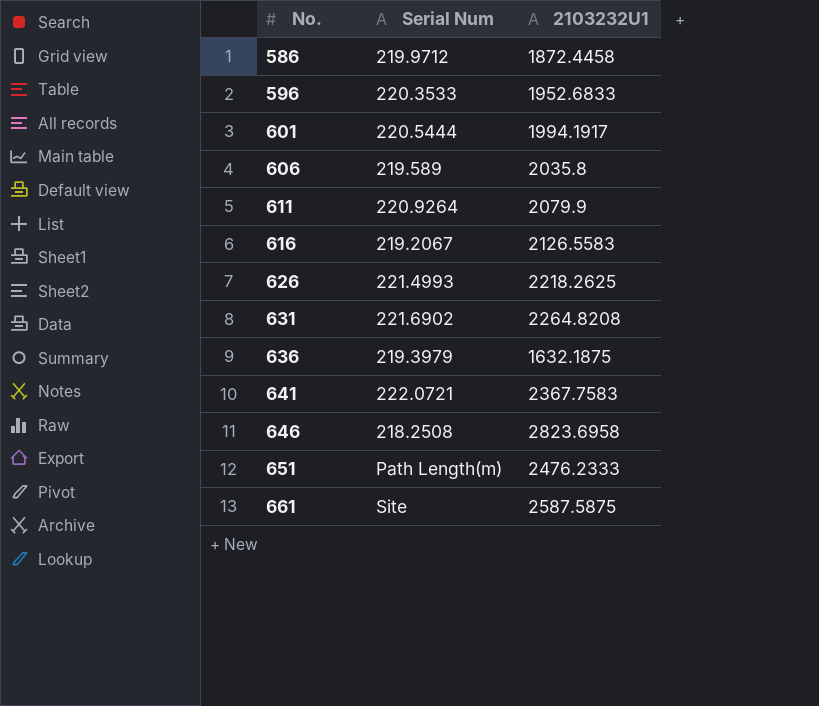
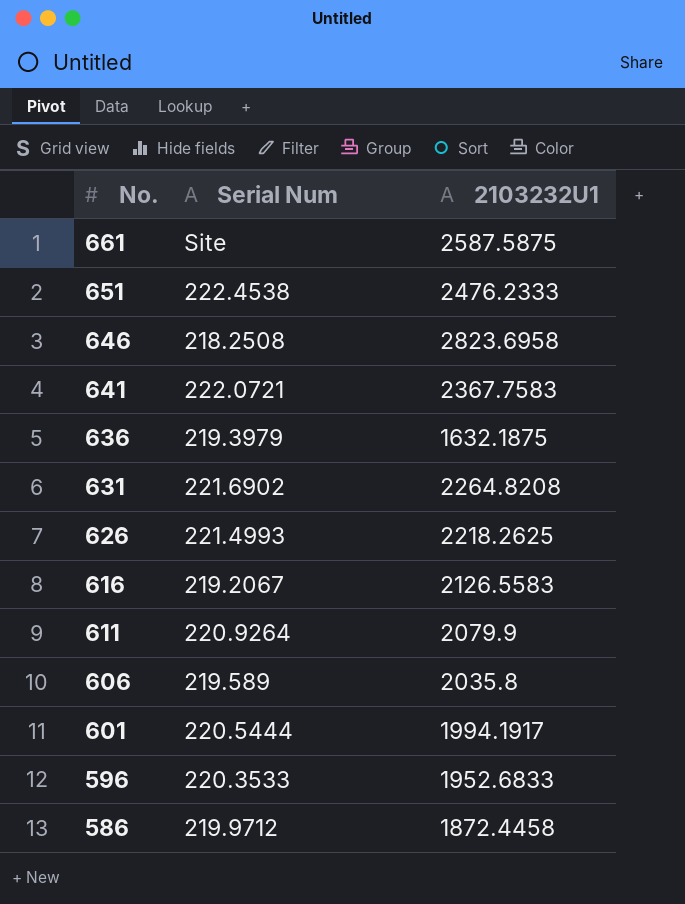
row order: No. ascending -> No. descending
651 | Serial Num: Path Length(m) -> 222.4538

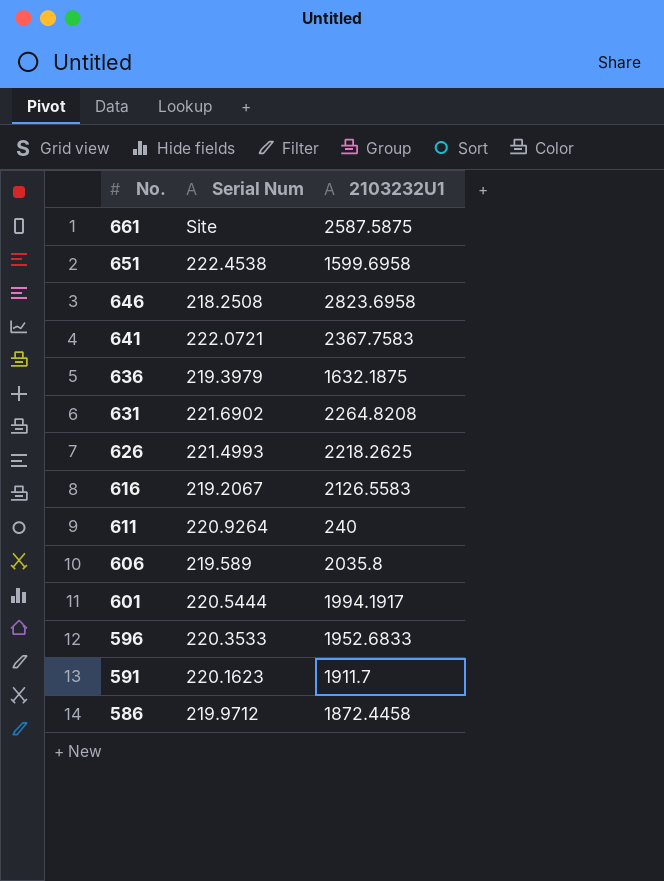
651 | 2103232U1: 2476.2333 -> 1599.6958
611 | 2103232U1: 2079.9 -> 240
row 591: none -> 220.1623 | 1911.7

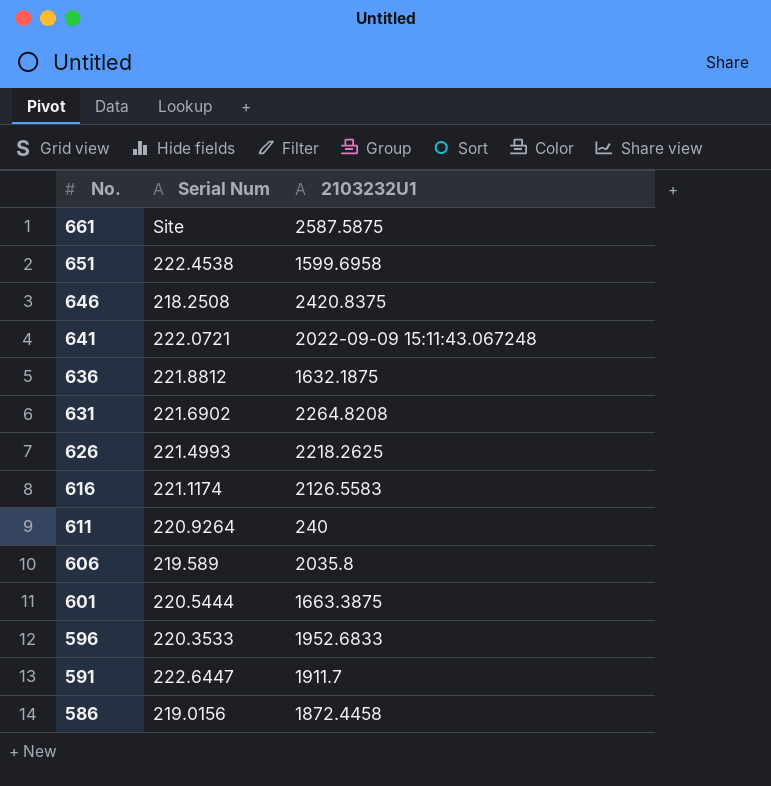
646 | 2103232U1: 2823.6958 -> 2420.8375
641 | 2103232U1: 2367.7583 -> 2022-09-09 15:11:43.067248
636 | Serial Num: 219.3979 -> 221.8812
616 | Serial Num: 219.2067 -> 221.1174
601 | 2103232U1: 1994.1917 -> 1663.3875
591 | Serial Num: 220.1623 -> 222.6447
586 | Serial Num: 219.9712 -> 219.0156

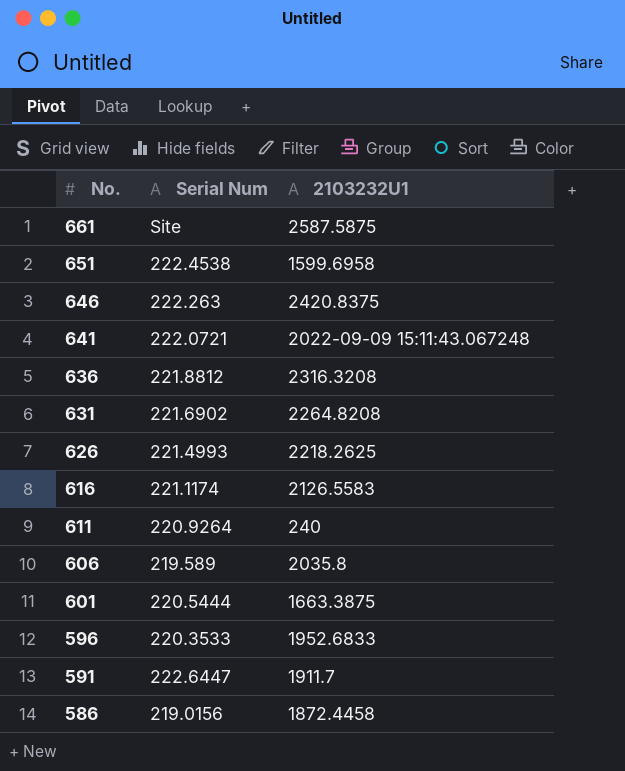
646 | Serial Num: 218.2508 -> 222.263
636 | 2103232U1: 1632.1875 -> 2316.3208

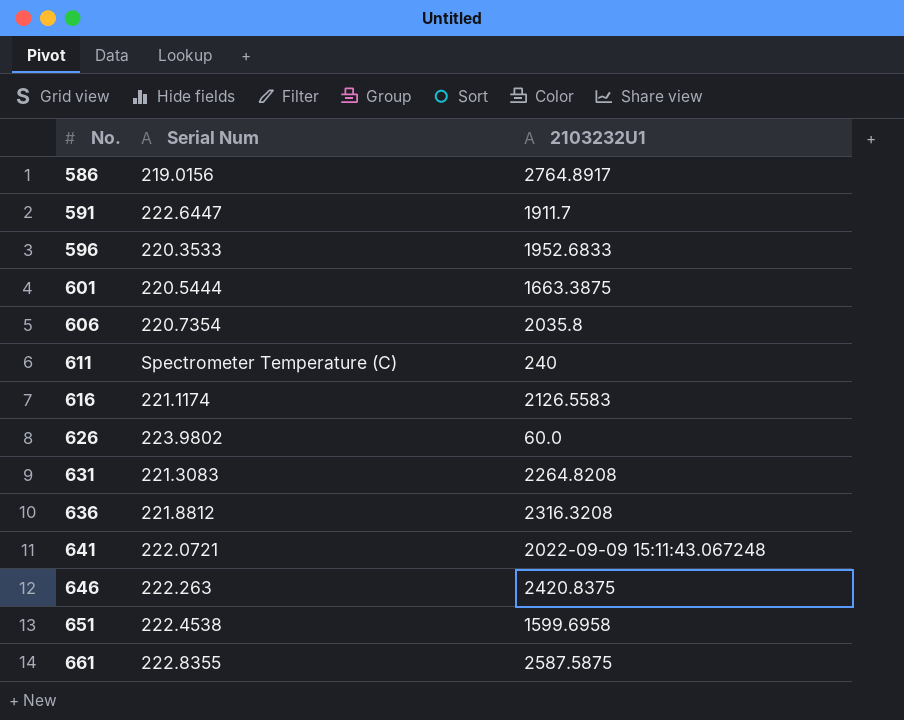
row order: No. descending -> No. ascending
586 | 2103232U1: 1872.4458 -> 2764.8917
606 | Serial Num: 219.589 -> 220.7354
611 | Serial Num: 220.9264 -> Spectrometer Temperature (C)
626 | Serial Num: 221.4993 -> 223.9802
626 | 2103232U1: 2218.2625 -> 60.0
631 | Serial Num: 221.6902 -> 221.3083
661 | Serial Num: Site -> 222.8355

